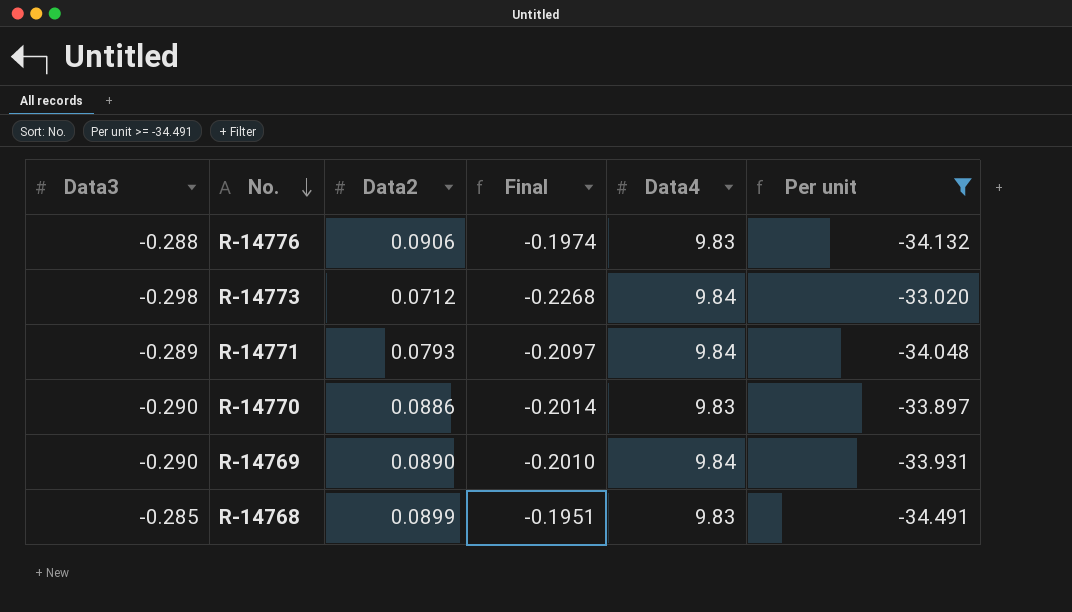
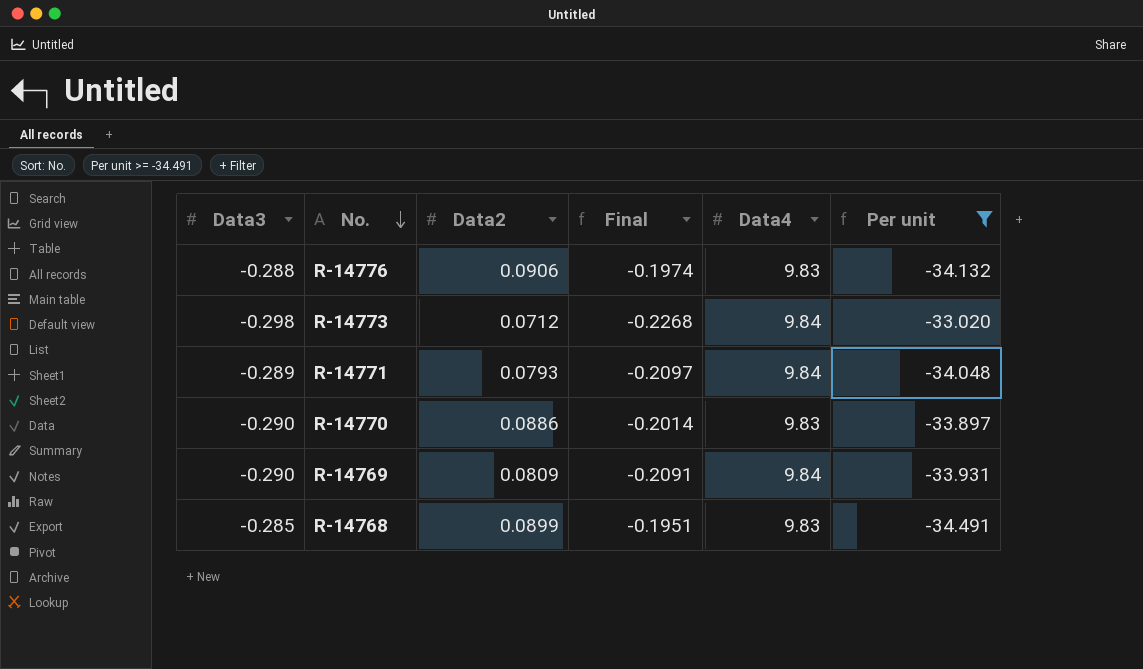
R-14769 | Data2: 0.0890 -> 0.0809
R-14769 | Final: -0.2010 -> -0.2091

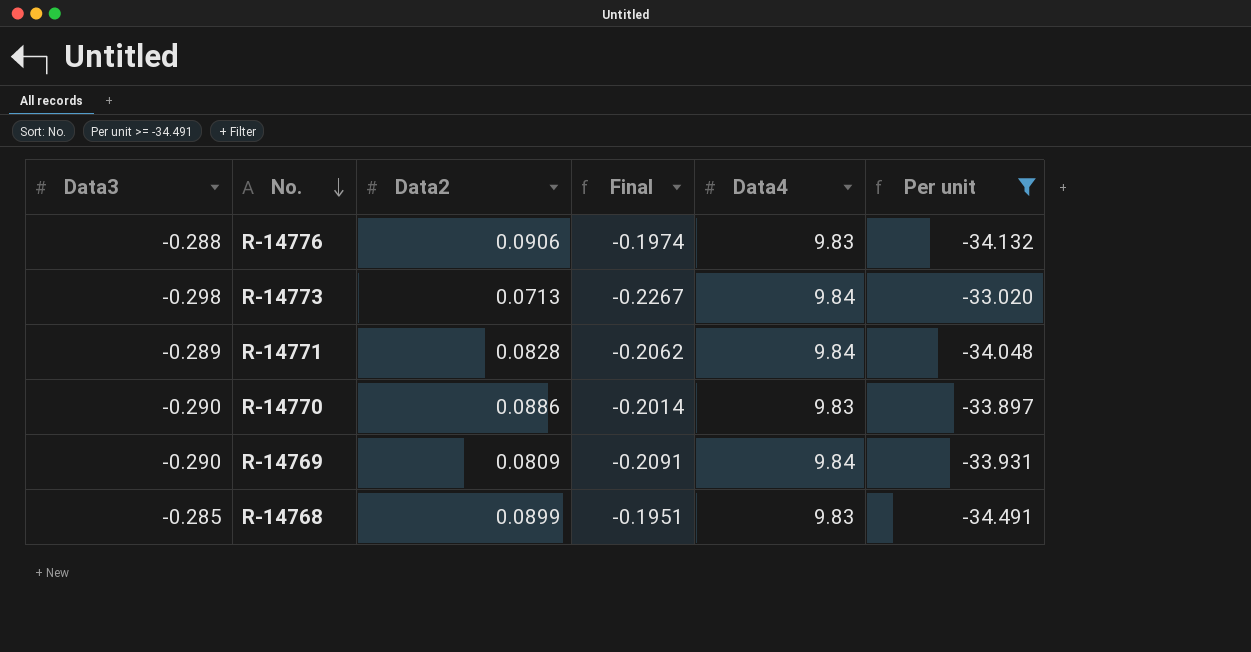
R-14773 | Data2: 0.0712 -> 0.0713
R-14773 | Final: -0.2268 -> -0.2267
R-14771 | Data2: 0.0793 -> 0.0828
R-14771 | Final: -0.2097 -> -0.2062

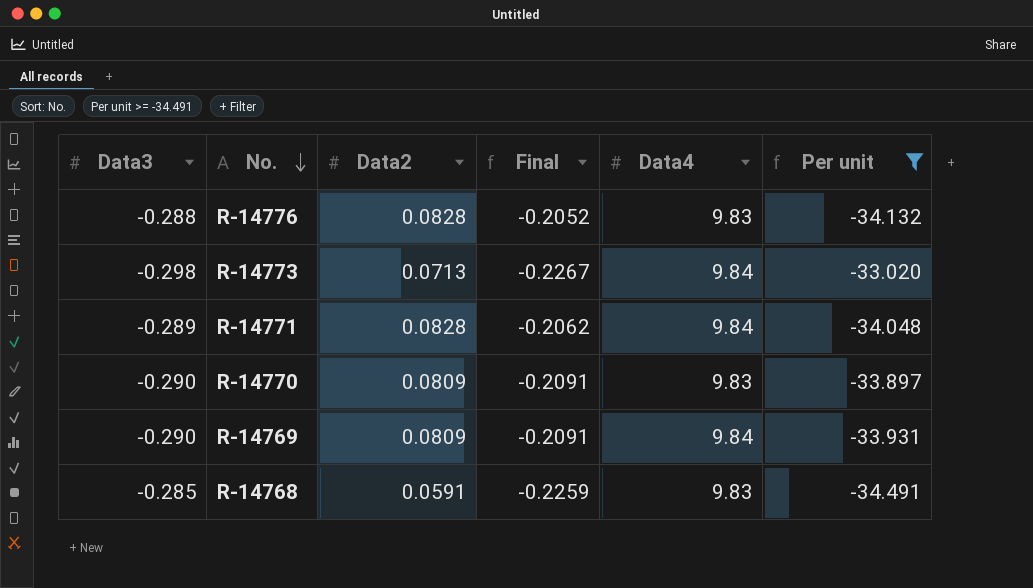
R-14776 | Data2: 0.0906 -> 0.0828
R-14776 | Final: -0.1974 -> -0.2052
R-14770 | Data2: 0.0886 -> 0.0809
R-14770 | Final: -0.2014 -> -0.2091
R-14768 | Data2: 0.0899 -> 0.0591
R-14768 | Final: -0.1951 -> -0.2259

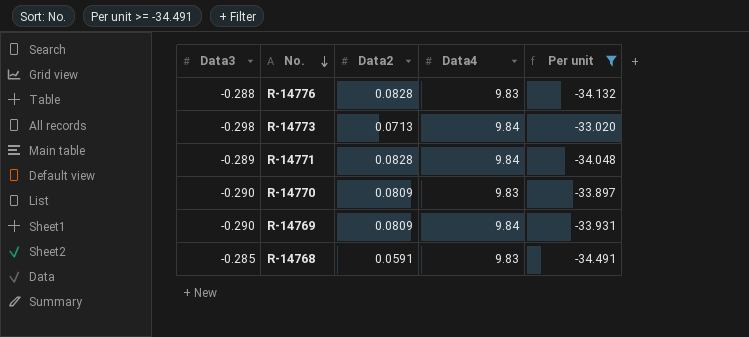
column Final | formula: [Data3] + [Data2] -> none

